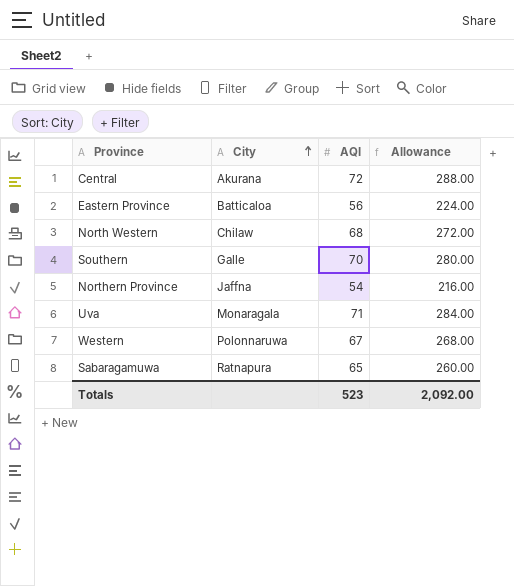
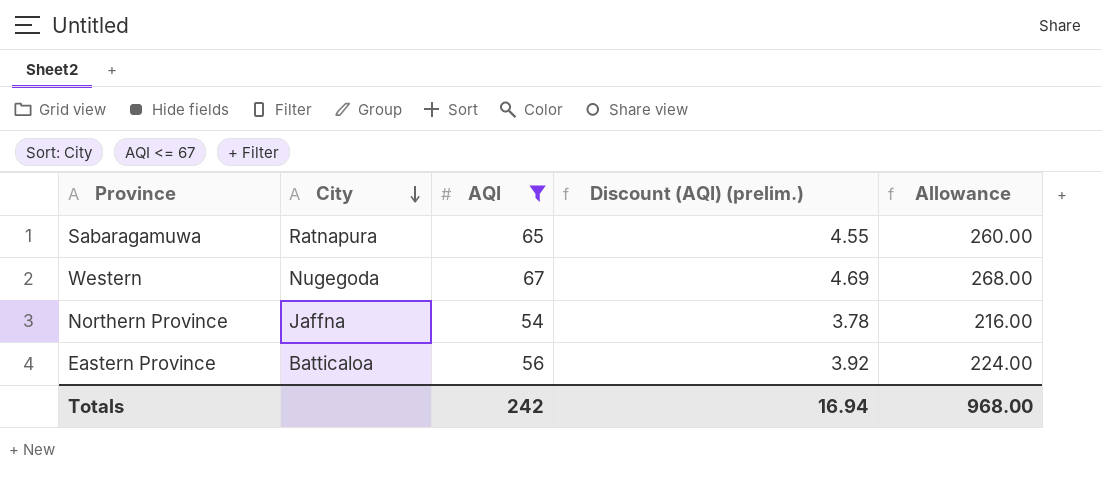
filter: none -> AQI <= 67
row order: City ascending -> City descending
column Discount (AQI) (prelim.) | formula: none -> [AQI] * 0.07
Western | City: Polonnaruwa -> Nugegoda
Totals | AQI: 523 -> 242
Totals | Allowance: 2,092.00 -> 968.00

